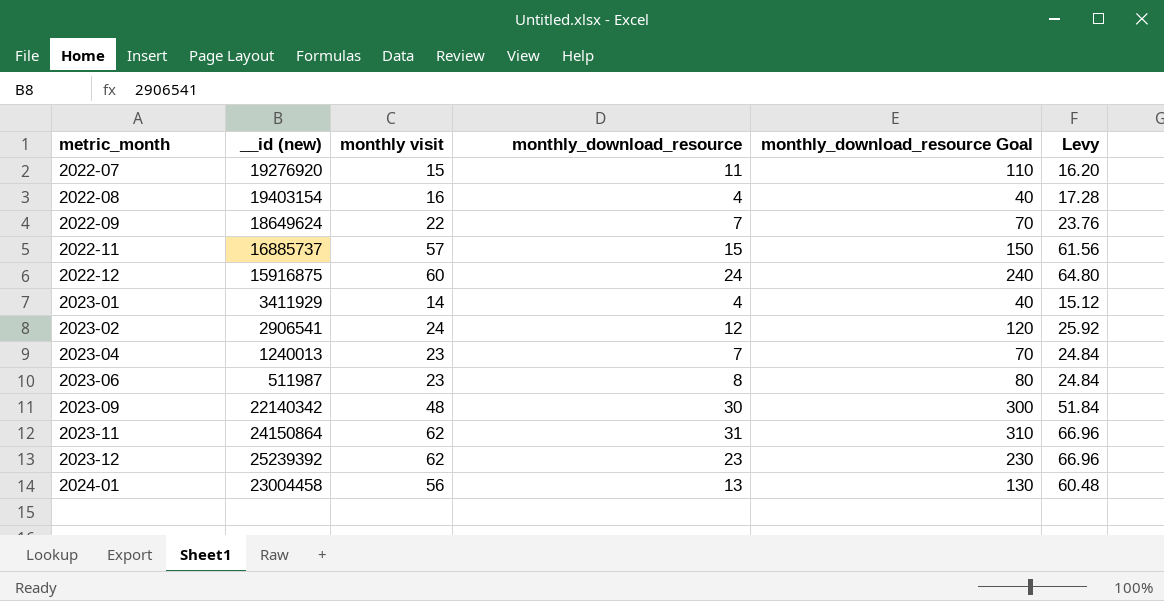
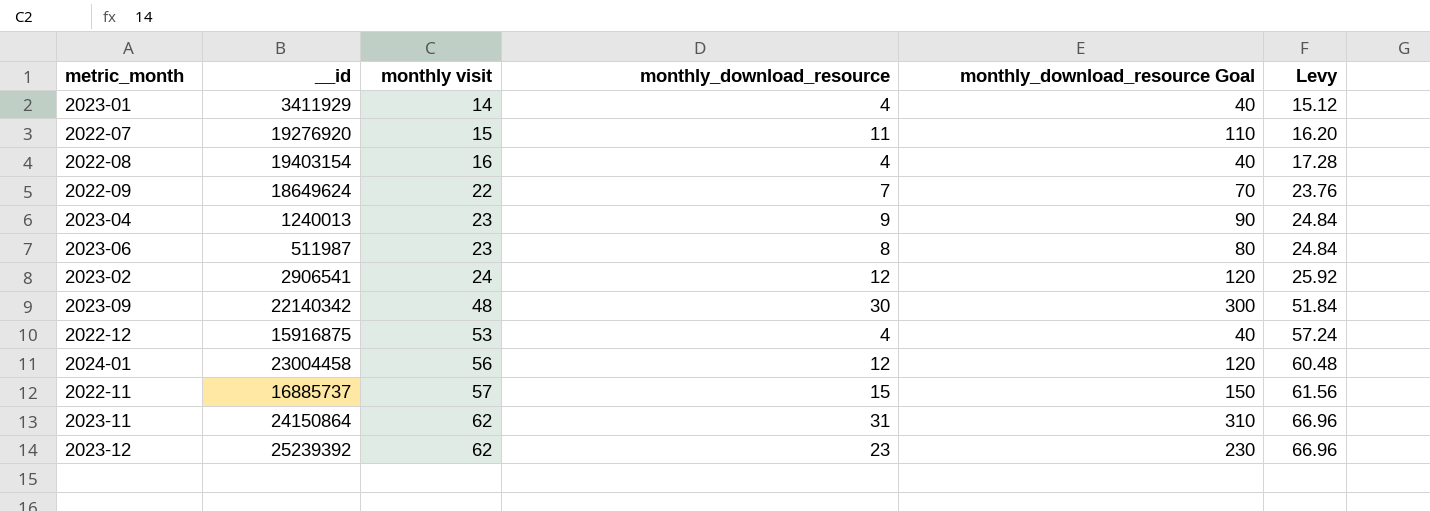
row order: metric_month ascending -> monthly visit ascending
column name: __id (new) -> __id
2023-04 | monthly_download_resource: 7 -> 9
2023-04 | monthly_download_resource Goal: 70 -> 90
2022-12 | monthly visit: 60 -> 53
2022-12 | monthly_download_resource: 24 -> 4
2022-12 | monthly_download_resource Goal: 240 -> 40
2022-12 | Levy: 64.80 -> 57.24
2024-01 | monthly_download_resource: 13 -> 12
2024-01 | monthly_download_resource Goal: 130 -> 120

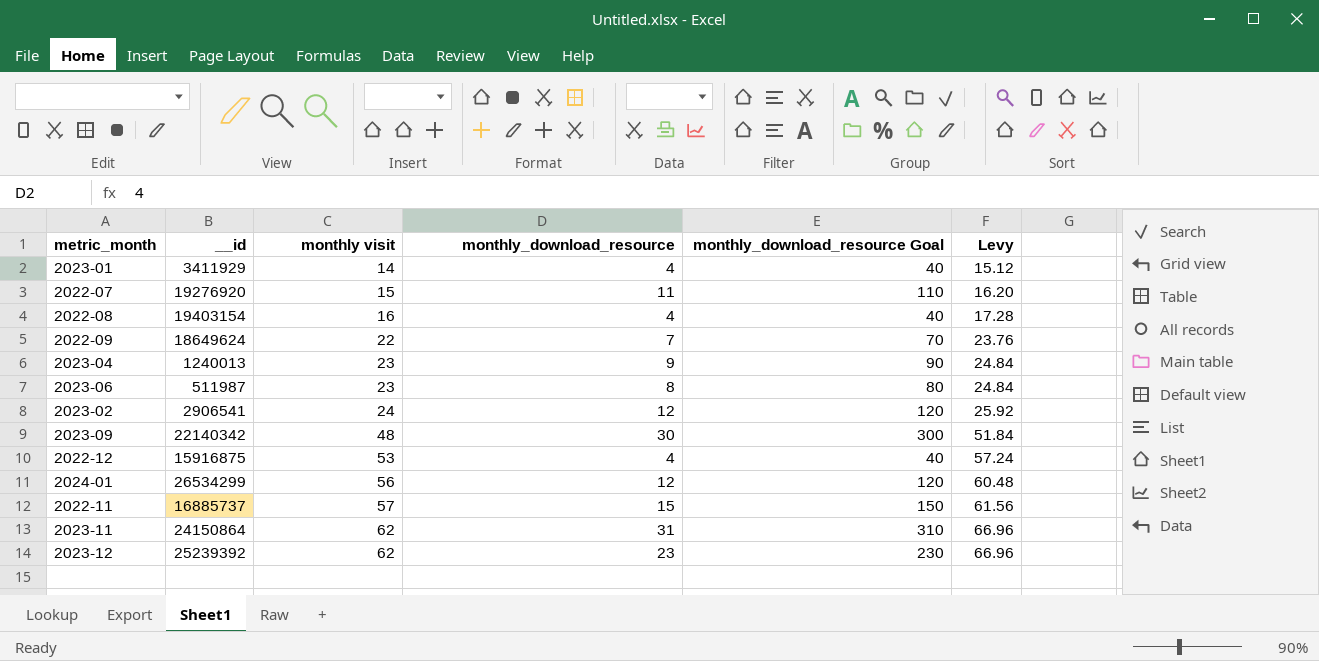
2024-01 | __id: 23004458 -> 26534299

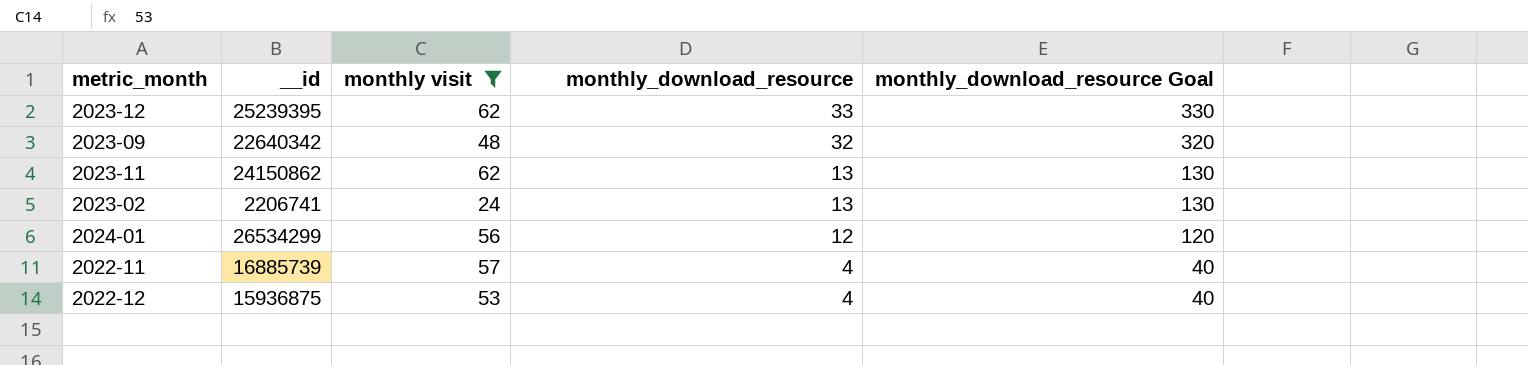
filter: none -> monthly visit >= 24
row order: monthly visit ascending -> monthly_download_resource descending
column Levy | formula: [monthly visit] * 1.08 -> none
2023-12 | __id: 25239392 -> 25239395
2023-12 | monthly_download_resource: 23 -> 33
2023-12 | monthly_download_resource Goal: 230 -> 330
2023-09 | __id: 22140342 -> 22640342
2023-09 | monthly_download_resource: 30 -> 32
2023-09 | monthly_download_resource Goal: 300 -> 320
2023-11 | __id: 24150864 -> 24150862
2023-11 | monthly_download_resource: 31 -> 13
2023-11 | monthly_download_resource Goal: 310 -> 130
2023-02 | __id: 2906541 -> 2206741
2023-02 | monthly_download_resource: 12 -> 13
2023-02 | monthly_download_resource Goal: 120 -> 130
2022-11 | __id: 16885737 -> 16885739
2022-11 | monthly_download_resource: 15 -> 4
2022-11 | monthly_download_resource Goal: 150 -> 40
2022-12 | __id: 15916875 -> 15936875

